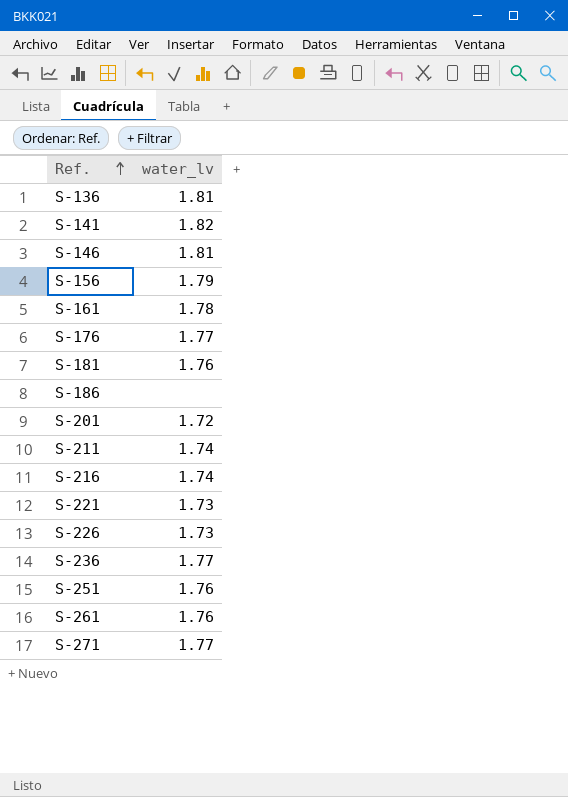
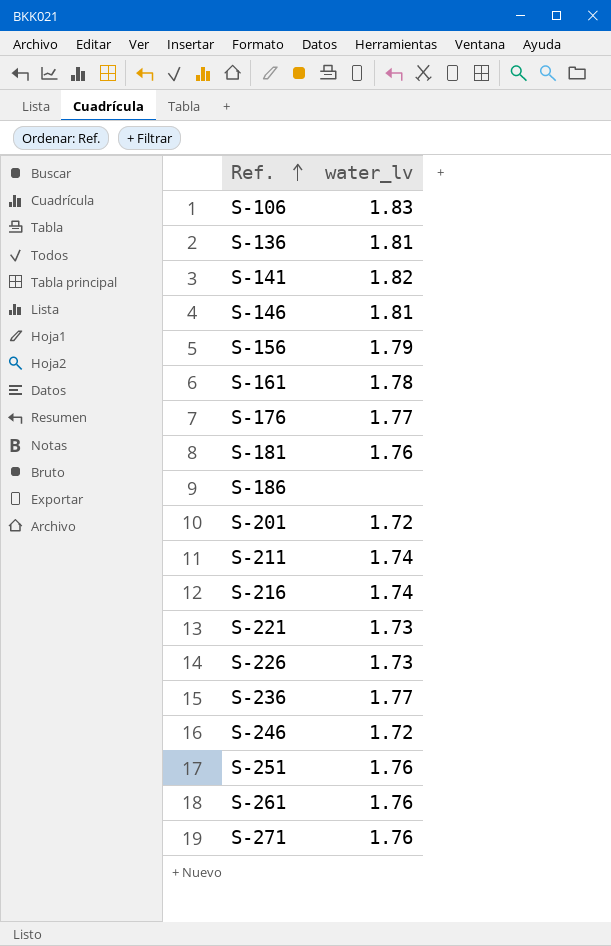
row S-106: none -> 1.83
row S-246: none -> 1.72
S-271 | water_lv: 1.77 -> 1.76

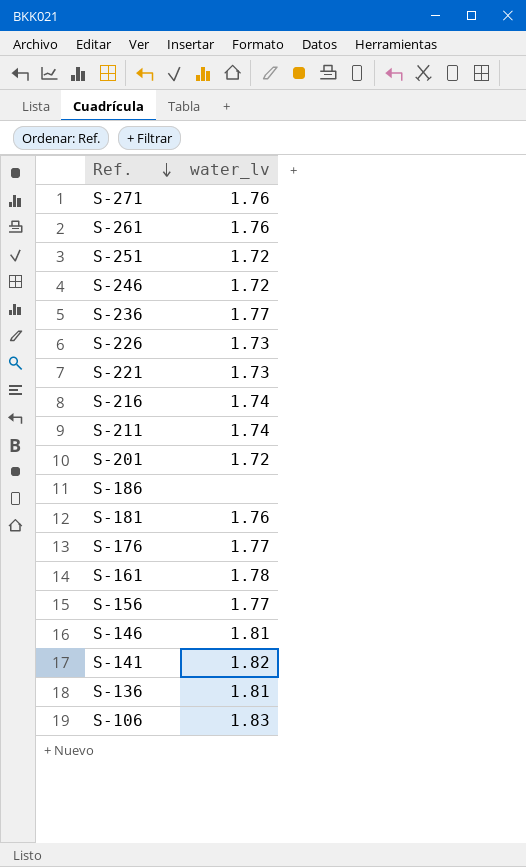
row order: Ref. ascending -> Ref. descending
S-251 | water_lv: 1.76 -> 1.72
S-156 | water_lv: 1.79 -> 1.77

